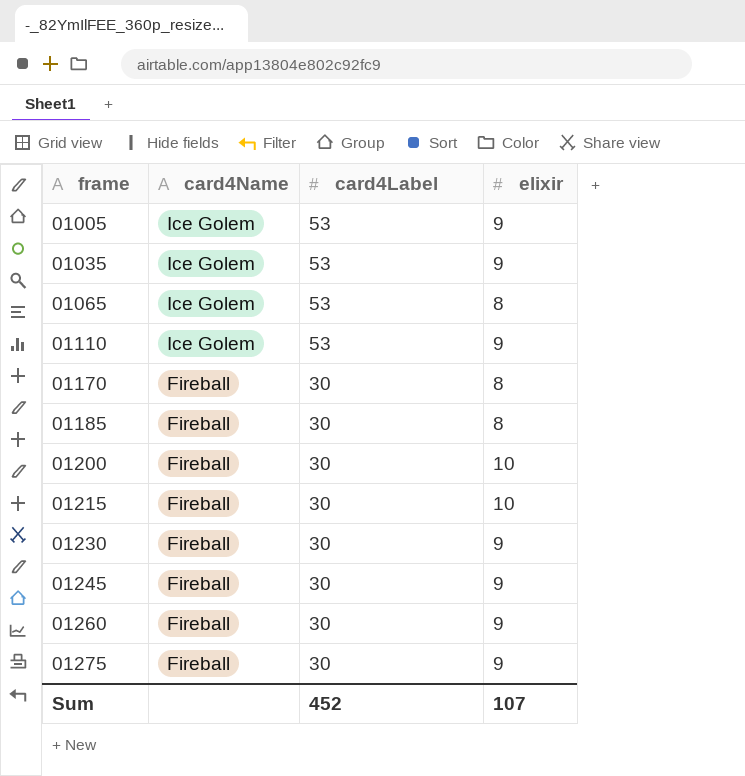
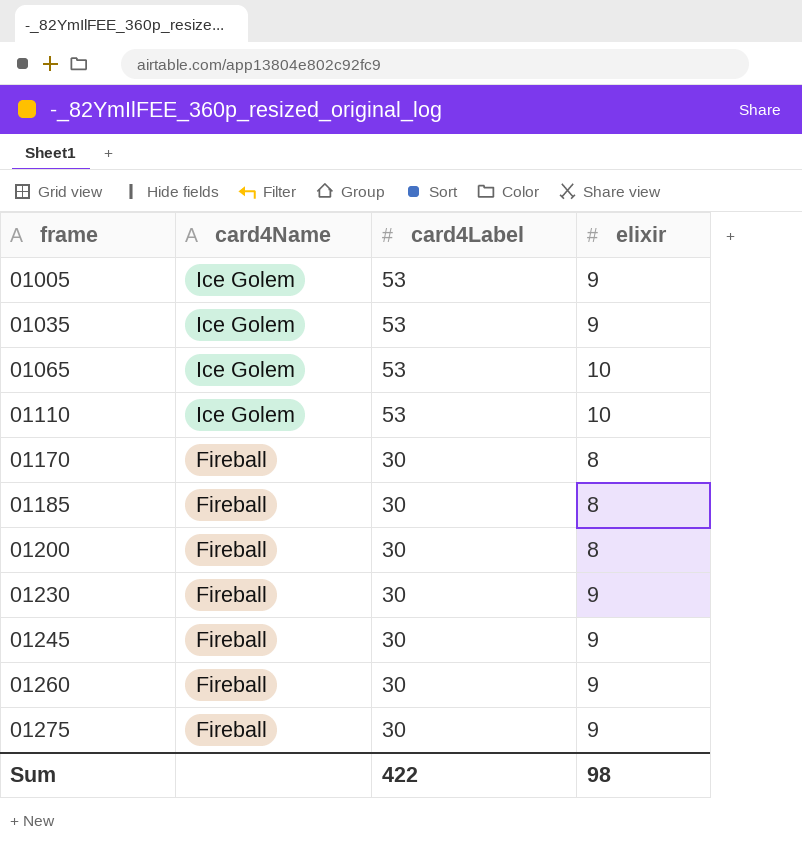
row 01215: Fireball | 30 | 10 -> none
01065 | elixir: 8 -> 10
01110 | elixir: 9 -> 10
01200 | elixir: 10 -> 8
Sum | card4Label: 452 -> 422
Sum | elixir: 107 -> 98

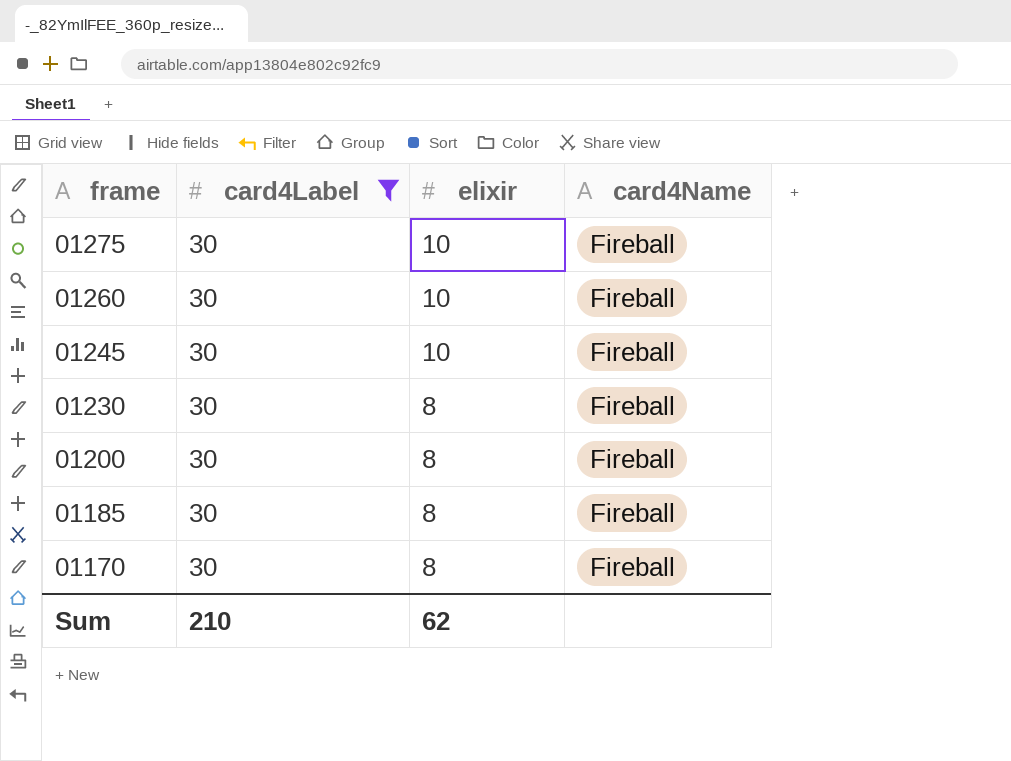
filter: none -> card4Label = 30
row order: frame ascending -> frame descending
column card4Name | position: 2 -> 4
01275 | elixir: 9 -> 10
01260 | elixir: 9 -> 10
01245 | elixir: 9 -> 10
01230 | elixir: 9 -> 8
Sum | card4Label: 422 -> 210
Sum | elixir: 98 -> 62

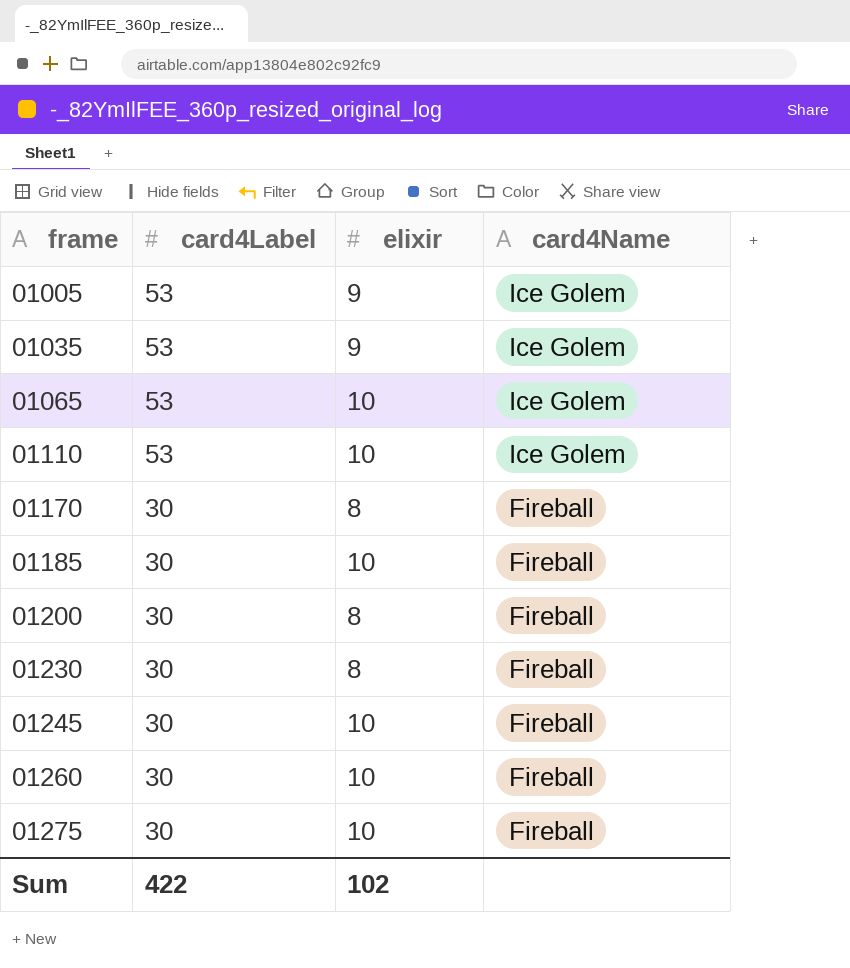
filter: card4Label = 30 -> none
row order: frame descending -> frame ascending
01185 | elixir: 8 -> 10
Sum | card4Label: 210 -> 422
Sum | elixir: 62 -> 102

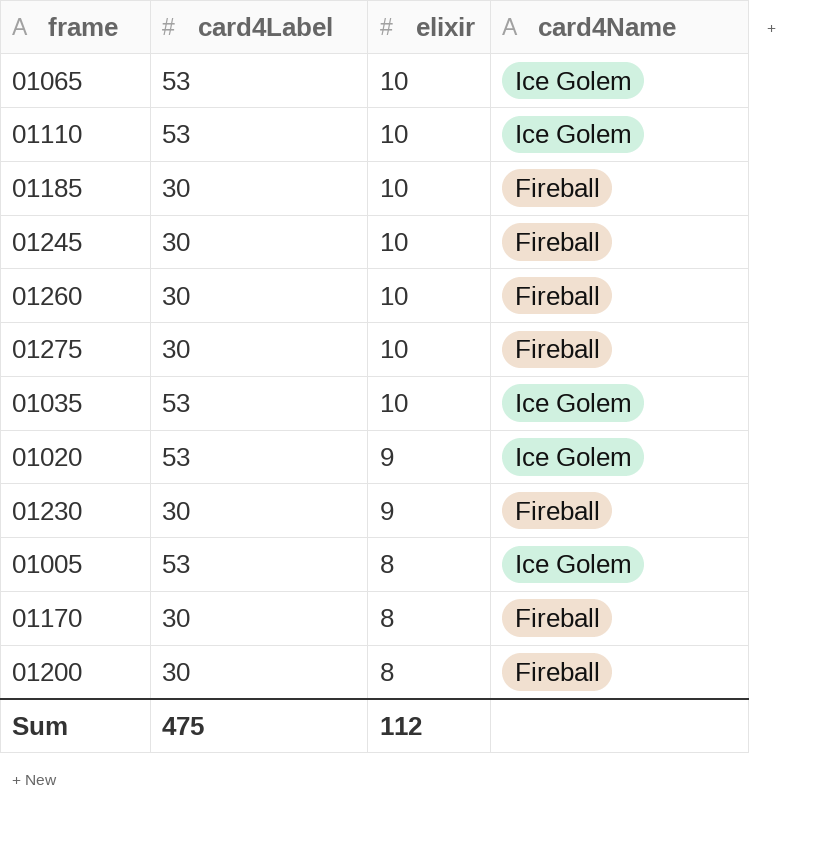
row order: frame ascending -> elixir descending
01035 | elixir: 9 -> 10
row 01020: none -> 53 | 9 | Ice Golem
01230 | elixir: 8 -> 9
01005 | elixir: 9 -> 8
Sum | card4Label: 422 -> 475
Sum | elixir: 102 -> 112

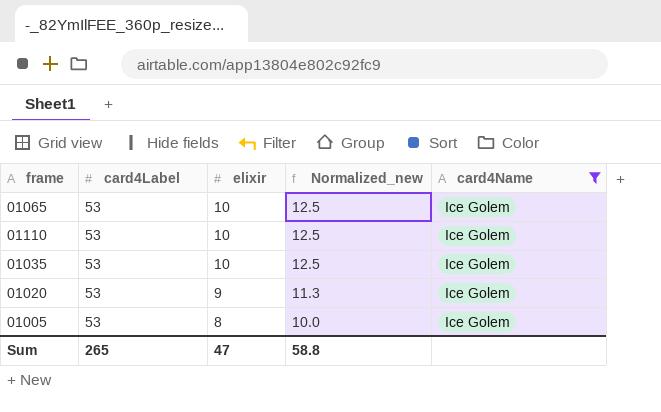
filter: none -> card4Name = Ice Golem
column Normalized_new | formula: none -> [elixir] * 1.25
Sum | card4Label: 475 -> 265
Sum | elixir: 112 -> 47

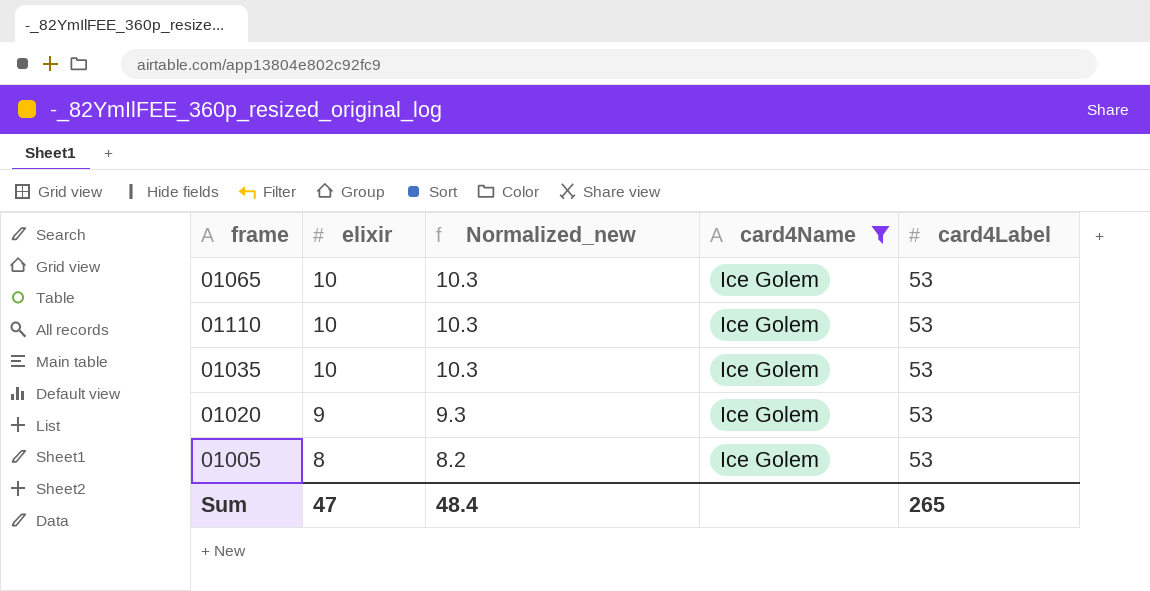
column Normalized_new | formula: [elixir] * 1.25 -> [elixir] * 1.03
column card4Label | position: 2 -> 5
Sum | Normalized_new: 58.8 -> 48.4

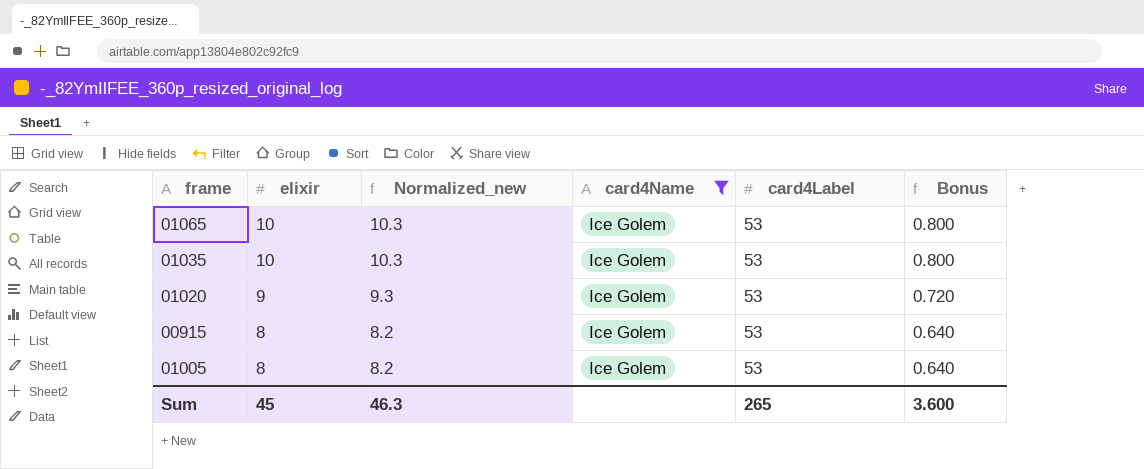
column Bonus | formula: none -> [elixir] * 0.08
row 01110: 10 | 10.3 | Ice Golem | 53 -> none
row 00915: none -> 8 | 8.2 | Ice Golem | 53 | 0.640
Sum | elixir: 47 -> 45
Sum | Normalized_new: 48.4 -> 46.3

